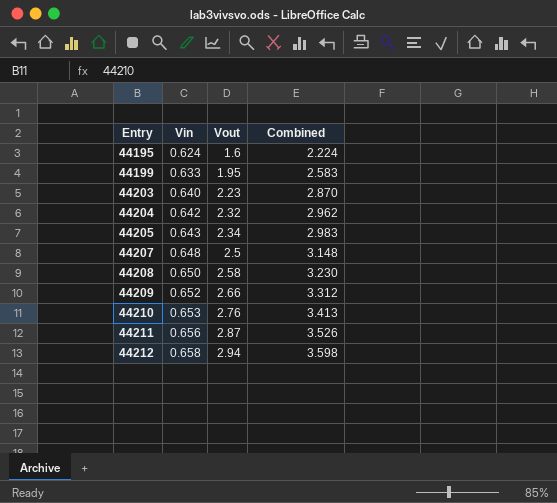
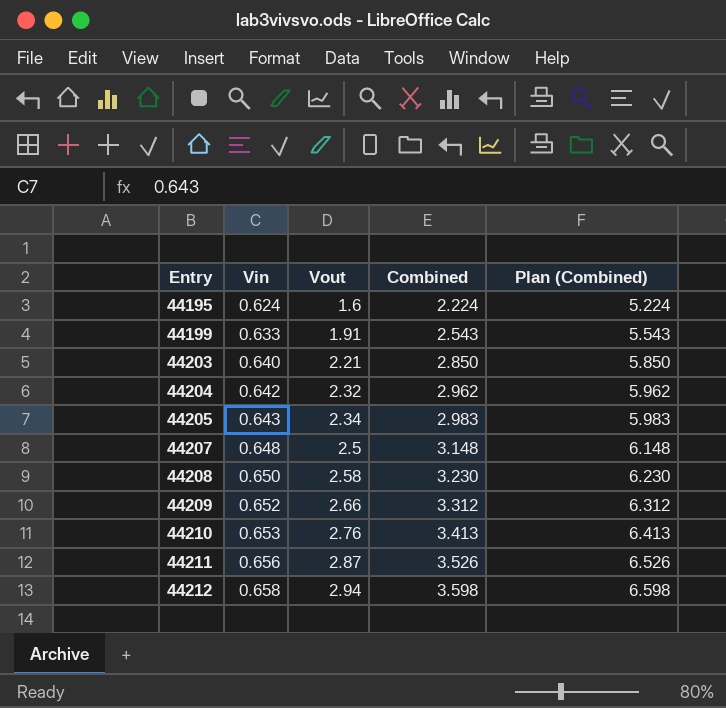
column Plan (Combined) | formula: none -> [Combined] + 3
44199 | Vout: 1.95 -> 1.91
44199 | Combined: 2.583 -> 2.543
44203 | Vout: 2.23 -> 2.21
44203 | Combined: 2.870 -> 2.850

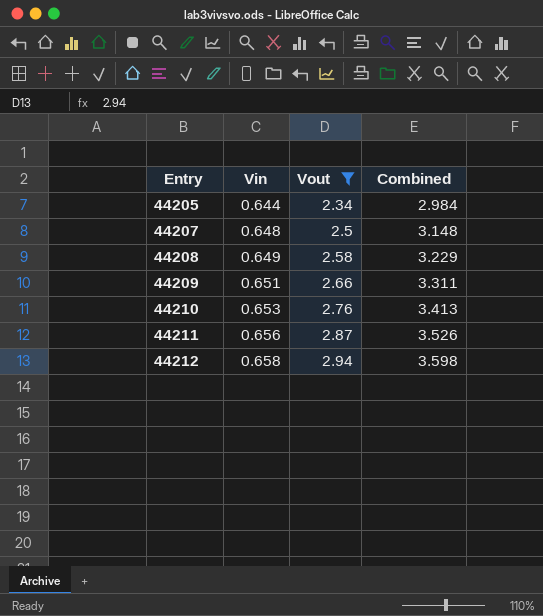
filter: none -> Vout >= 2.34
column Plan (Combined) | formula: [Combined] + 3 -> none
44205 | Vin: 0.643 -> 0.644
44205 | Combined: 2.983 -> 2.984
44208 | Vin: 0.650 -> 0.649
44208 | Combined: 3.230 -> 3.229
44209 | Vin: 0.652 -> 0.651
44209 | Combined: 3.312 -> 3.311

